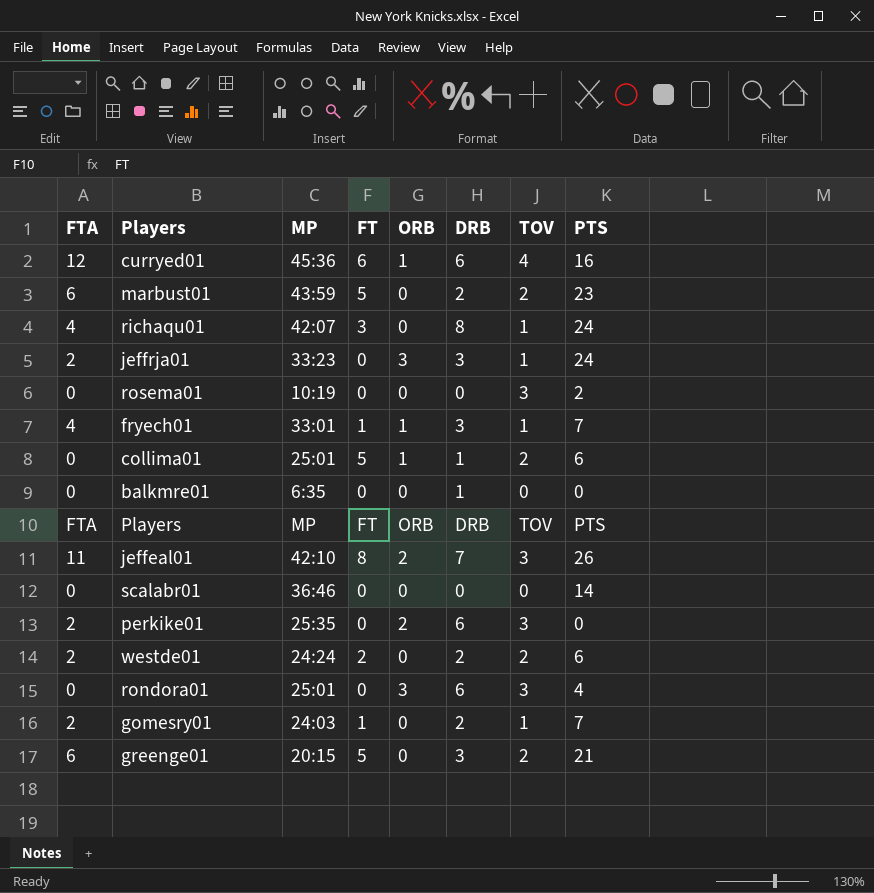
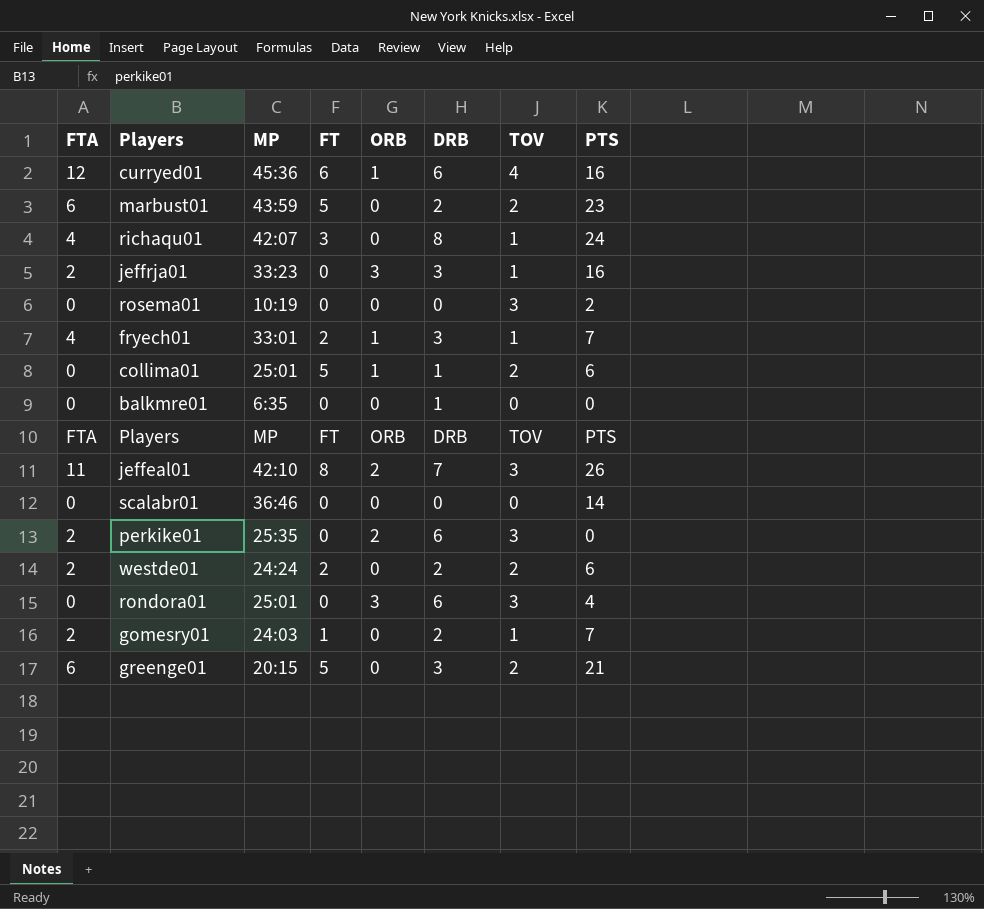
jeffrja01 | PTS: 24 -> 16
fryech01 | FT: 1 -> 2

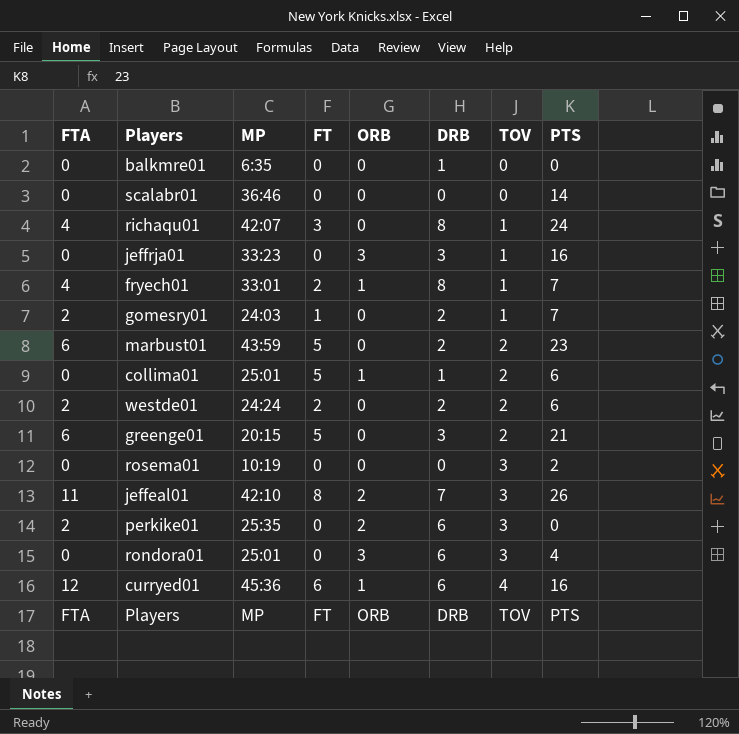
row order: none -> TOV ascending
jeffrja01 | FTA: 2 -> 0
fryech01 | DRB: 3 -> 8

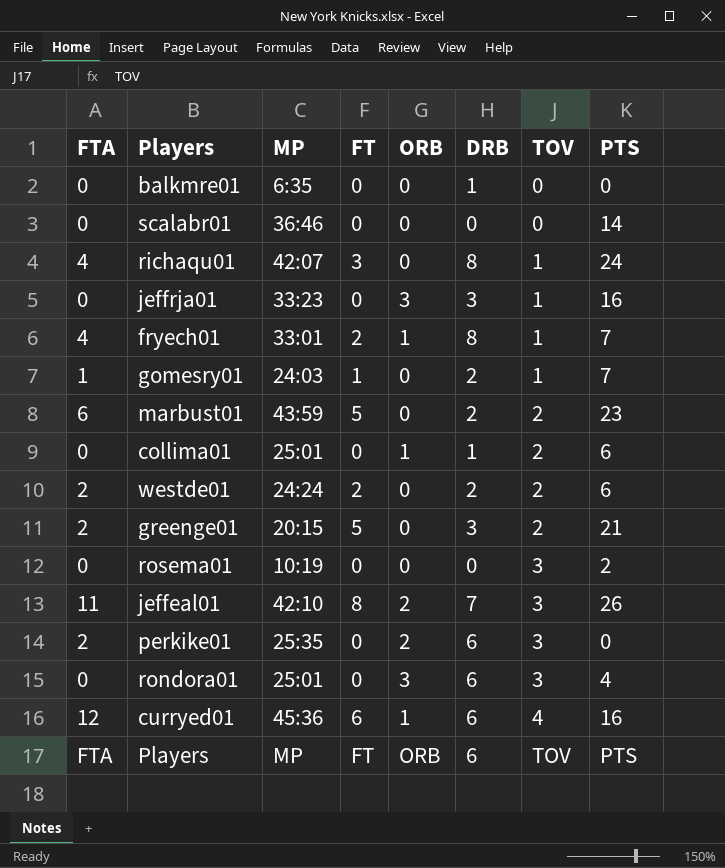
gomesry01 | FTA: 2 -> 1
collima01 | FT: 5 -> 0
greenge01 | FTA: 6 -> 2
Players | DRB: DRB -> 6

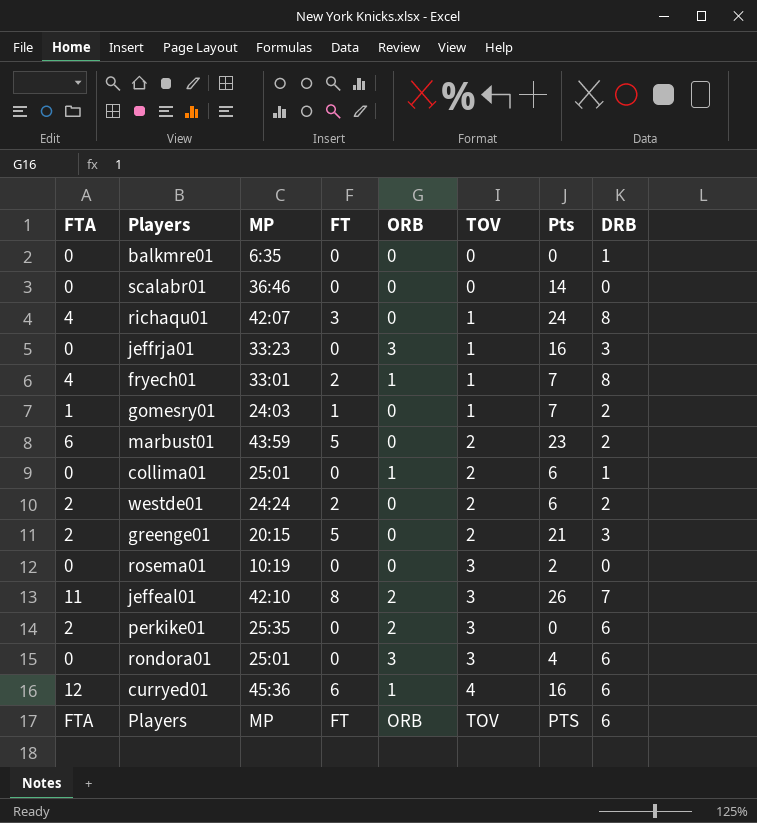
column name: PTS -> Pts
column DRB | position: 6 -> 8

